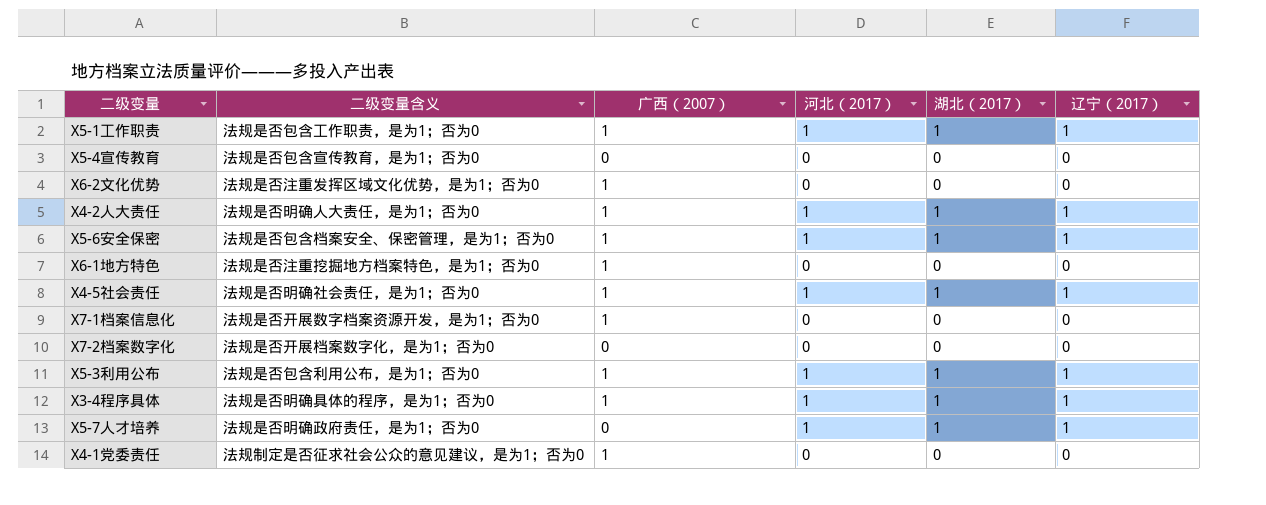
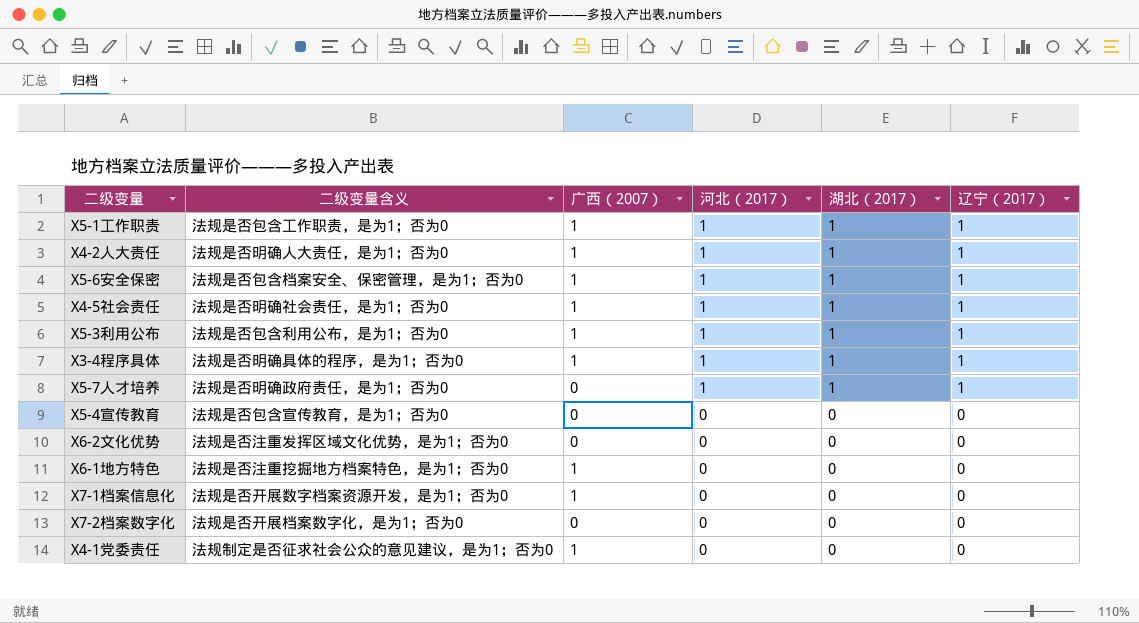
row order: none -> 河北（2017） descending
X6-2文化优势 | 广西（2007）: 1 -> 0

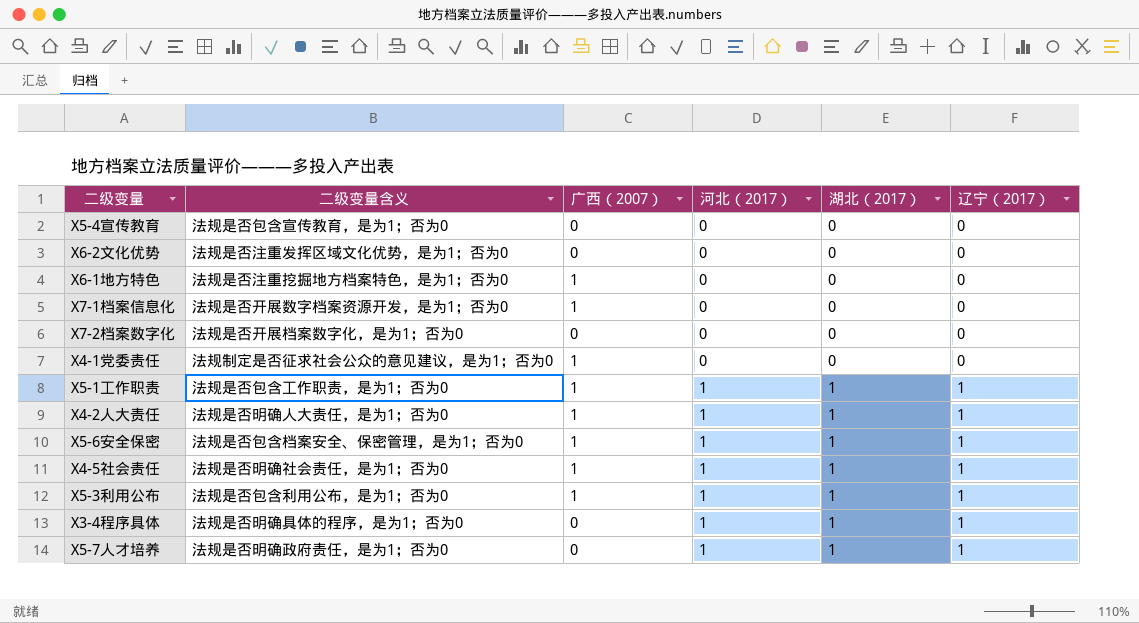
row order: 河北（2017） descending -> 河北（2017） ascending
X3-4程序具体 | 广西（2007）: 1 -> 0

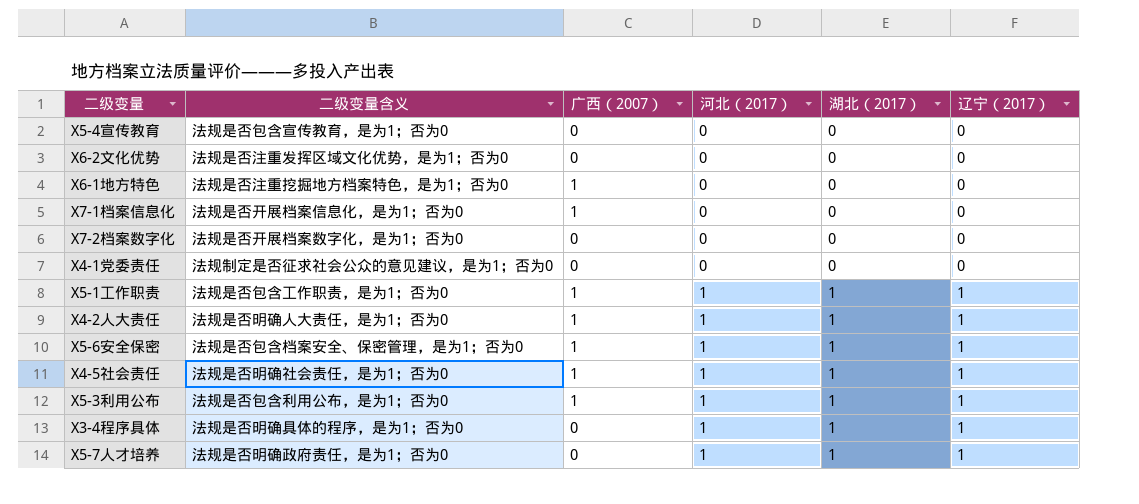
X7-1档案信息化 | 二级变量含义: 法规是否开展数字档案资源开发，是为1；否为0 -> 法规是否开展档案信息化，是为1；否为0
X4-1党委责任 | 广西（2007）: 1 -> 0

